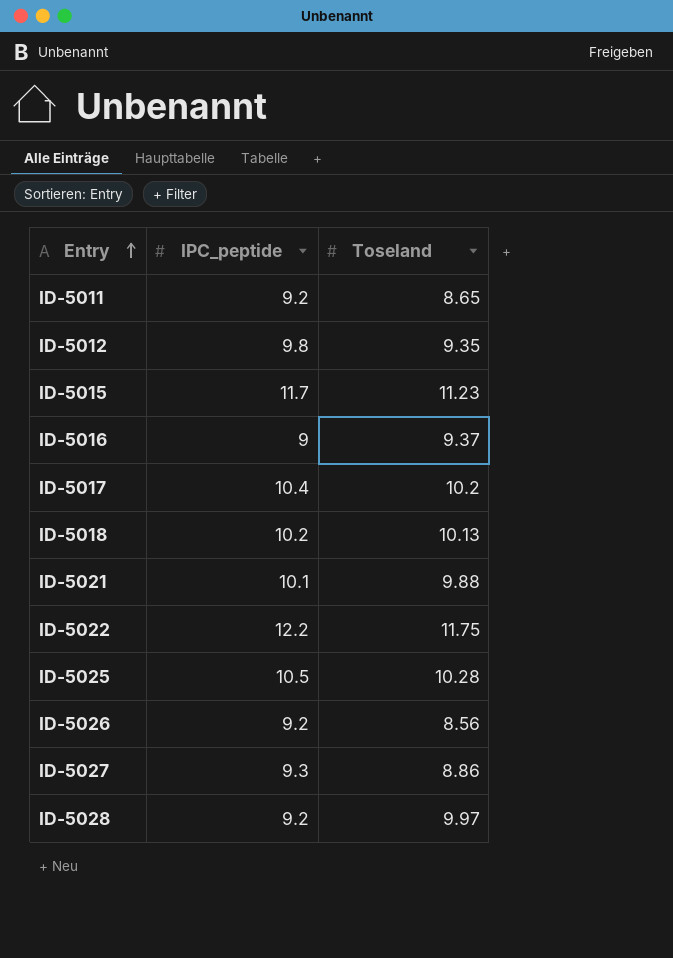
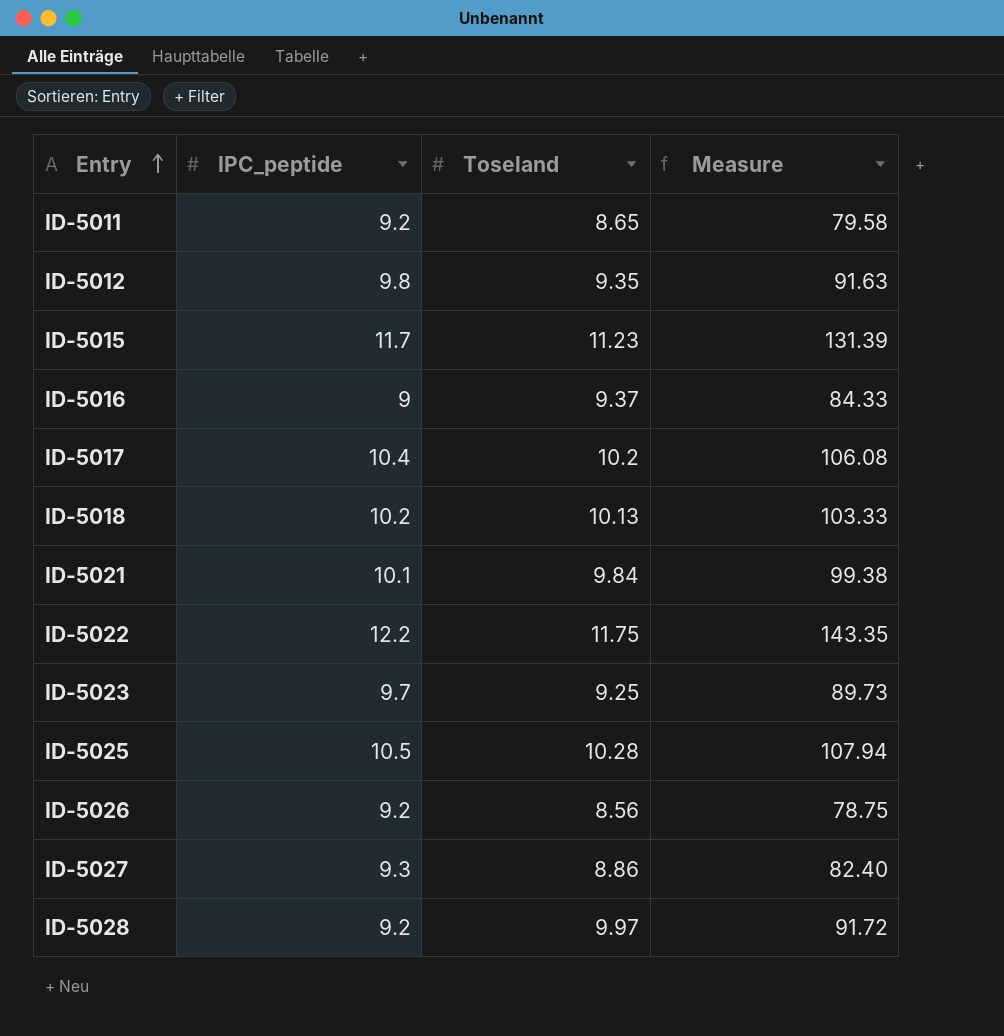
column Measure | formula: none -> [IPC_peptide] * [Toseland]
ID-5021 | Toseland: 9.88 -> 9.84
row ID-5023: none -> 9.7 | 9.25 | 89.73

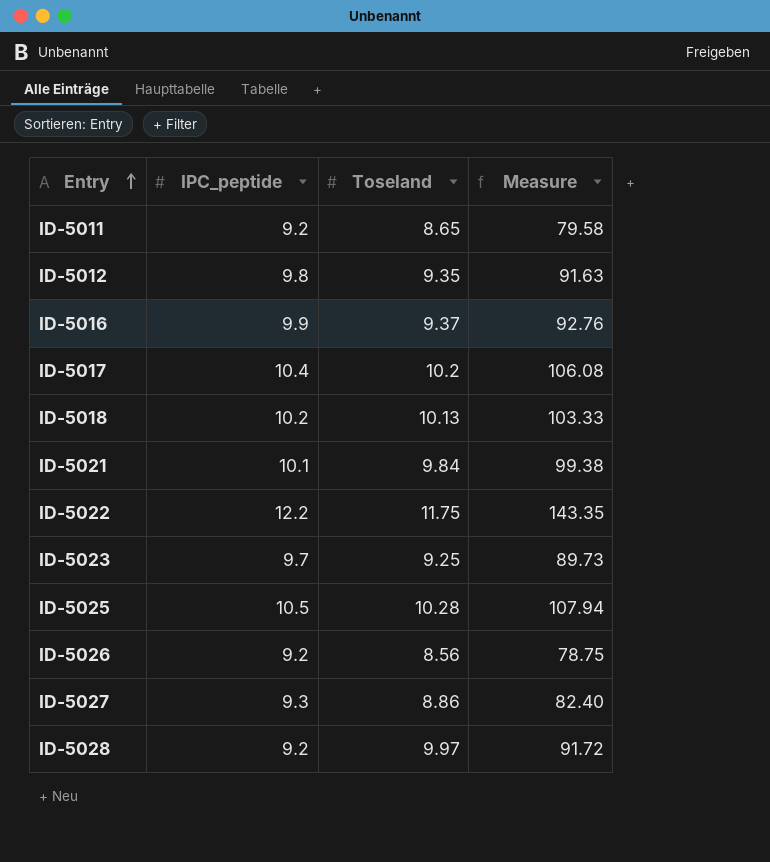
row ID-5015: 11.7 | 11.23 | 131.39 -> none
ID-5016 | IPC_peptide: 9 -> 9.9
ID-5016 | Measure: 84.33 -> 92.76

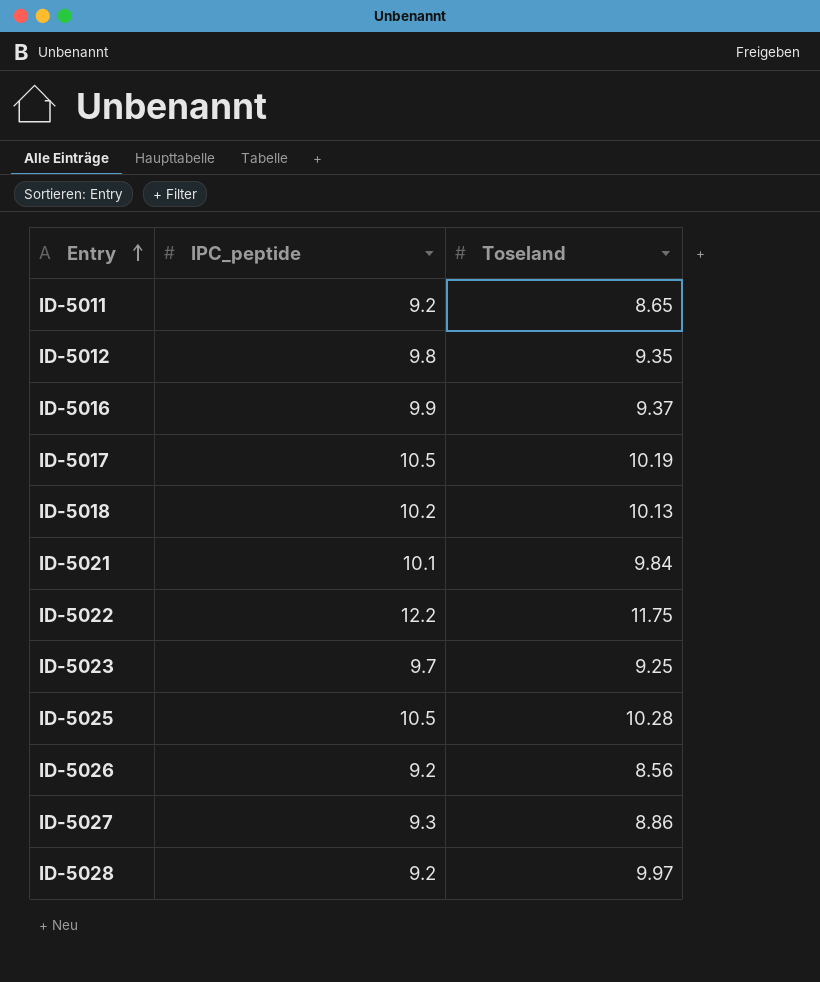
column Measure | formula: [IPC_peptide] * [Toseland] -> none
ID-5017 | IPC_peptide: 10.4 -> 10.5
ID-5017 | Toseland: 10.2 -> 10.19

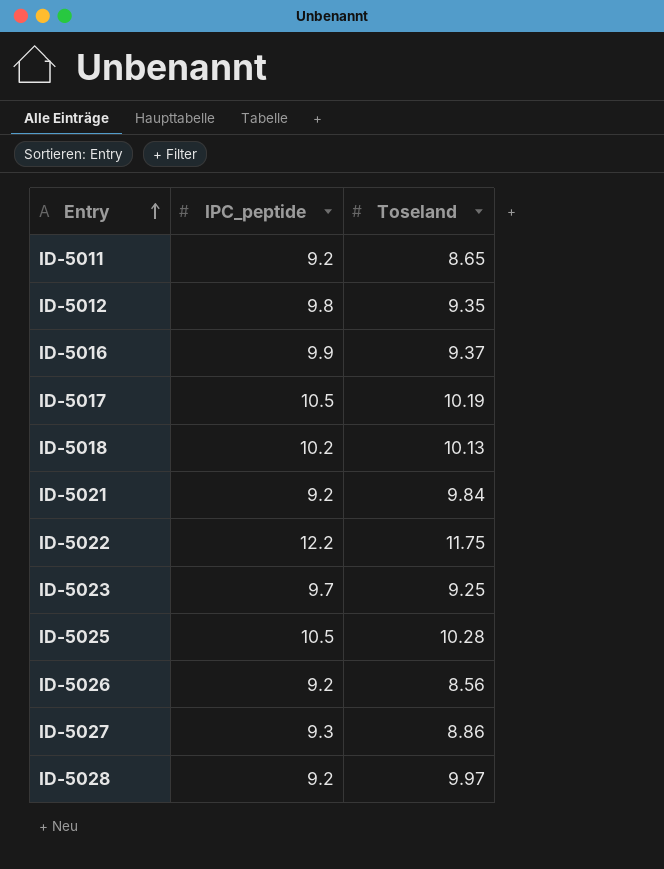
ID-5021 | IPC_peptide: 10.1 -> 9.2

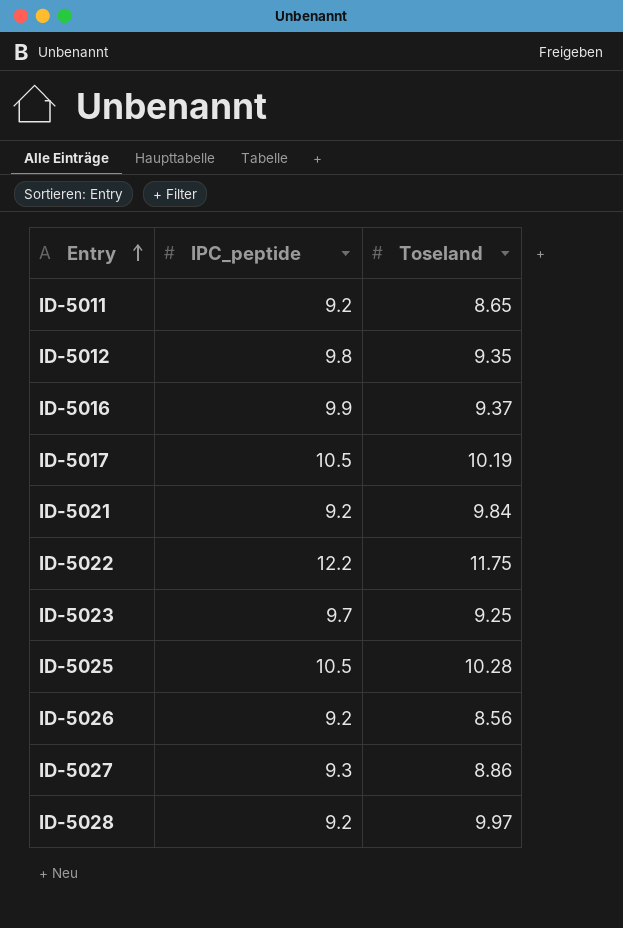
row ID-5018: 10.2 | 10.13 -> none

